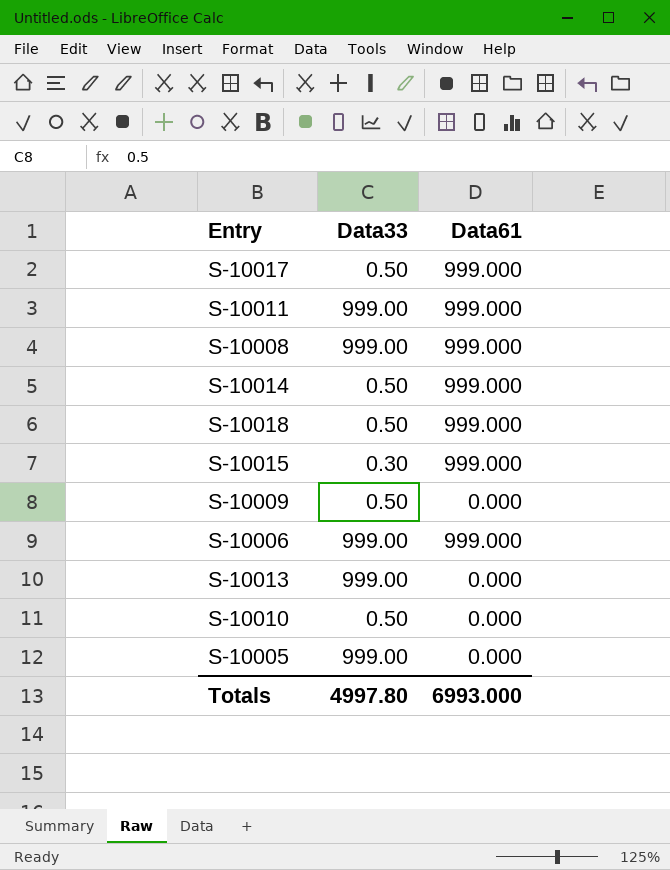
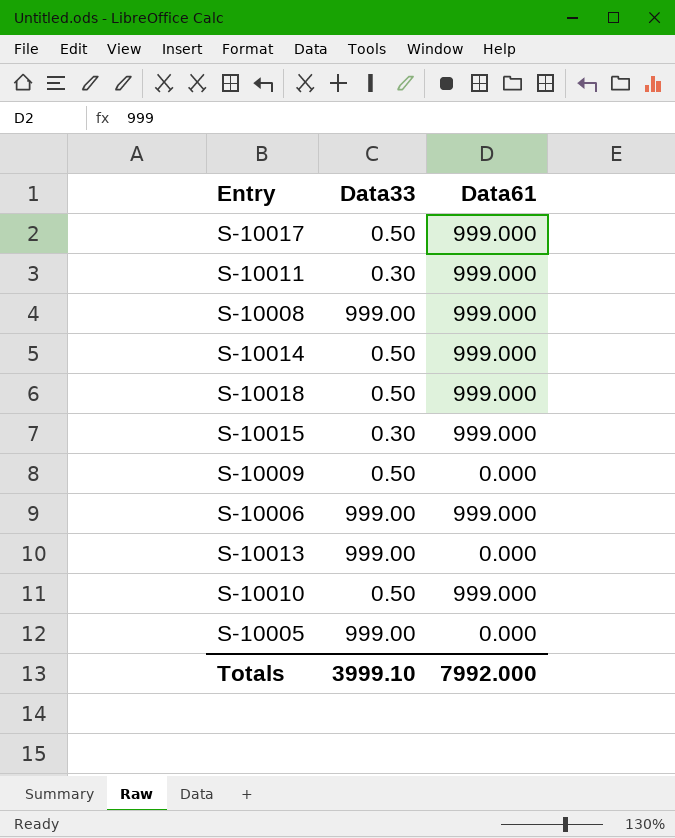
S-10011 | Data33: 999.00 -> 0.30
S-10010 | Data61: 0.000 -> 999.000
Totals | Data33: 4997.80 -> 3999.10
Totals | Data61: 6993.000 -> 7992.000

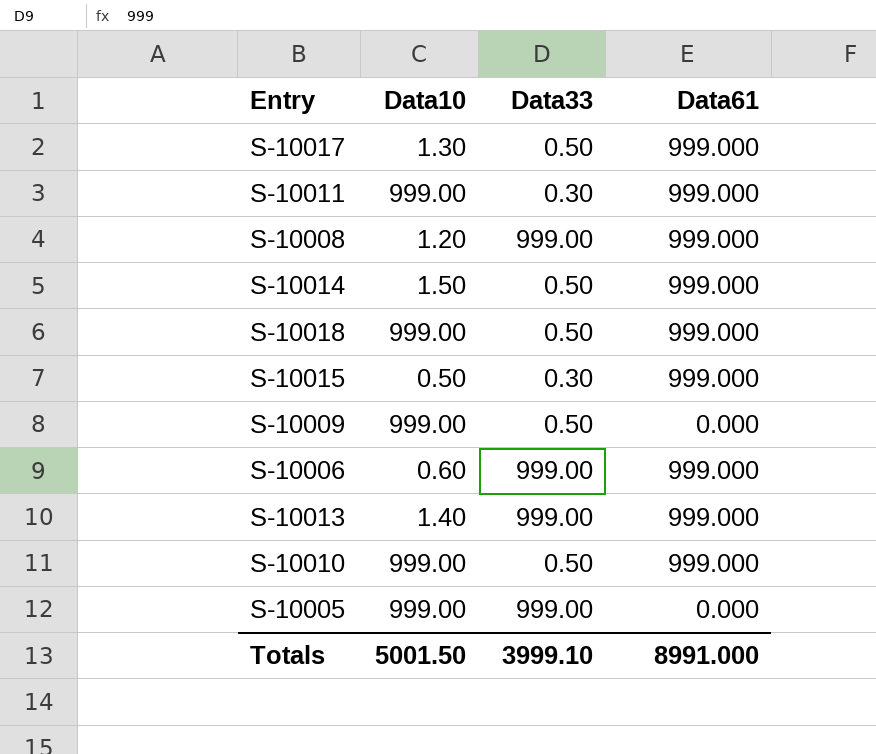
column Data10 | position: none -> 2
S-10013 | Data61: 0.000 -> 999.000
Totals | Data61: 7992.000 -> 8991.000

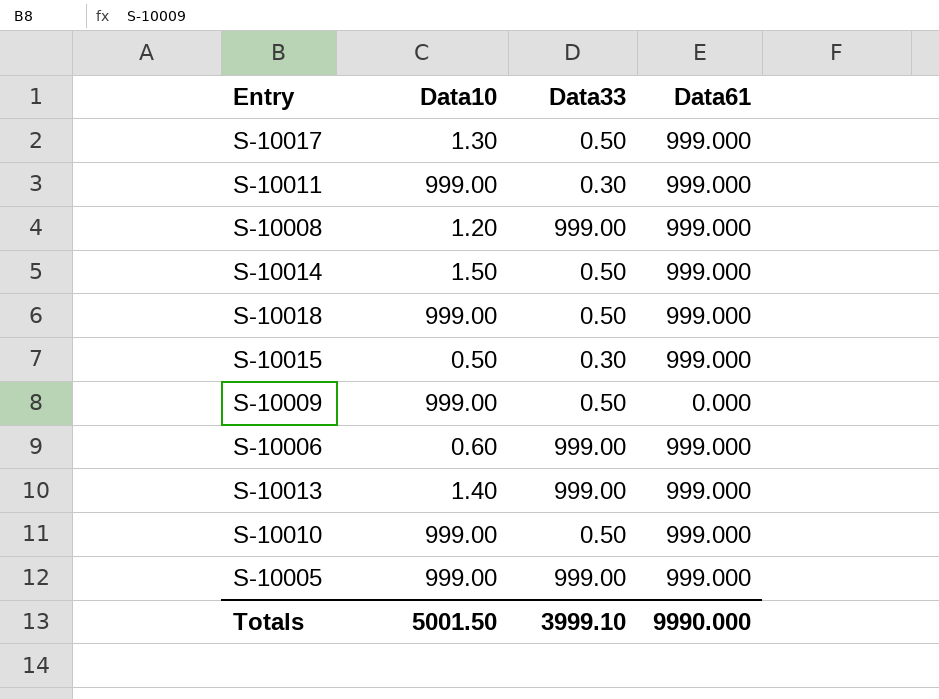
S-10005 | Data61: 0.000 -> 999.000
Totals | Data61: 8991.000 -> 9990.000

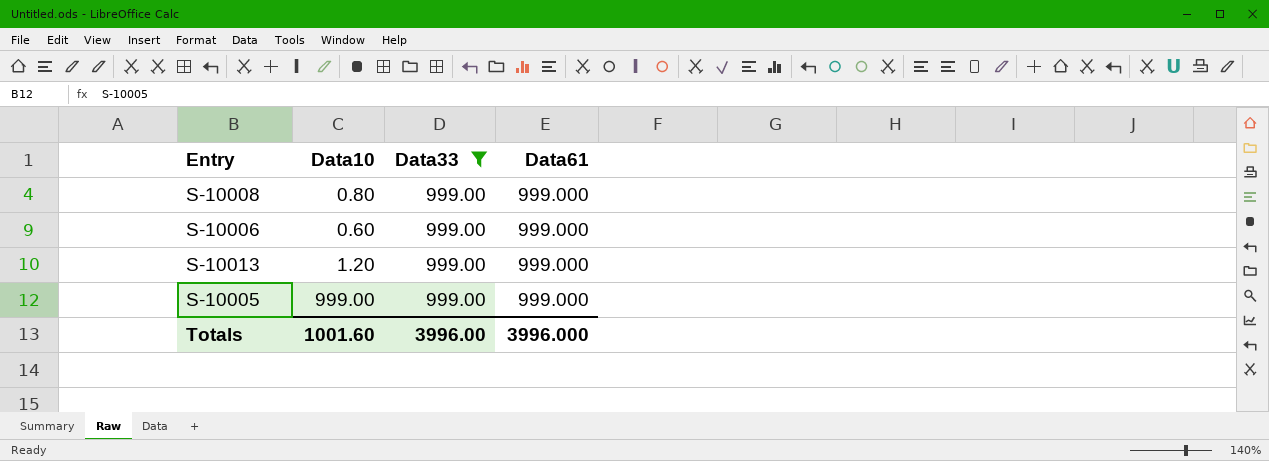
filter: none -> Data33 = 999.00
S-10008 | Data10: 1.20 -> 0.80
S-10013 | Data10: 1.40 -> 1.20
Totals | Data10: 5001.50 -> 1001.60
Totals | Data33: 3999.10 -> 3996.00
Totals | Data61: 9990.000 -> 3996.000

